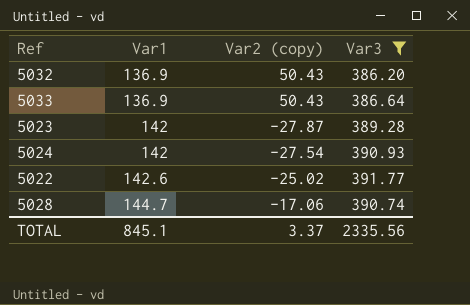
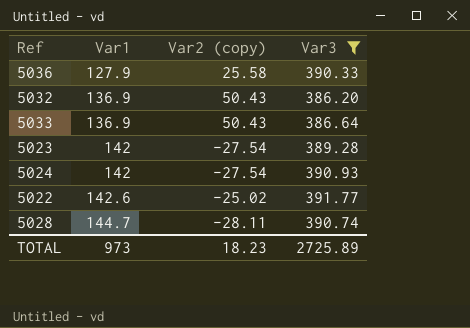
row 5036: none -> 127.9 | 25.58 | 390.33
5023 | Var2 (copy): -27.87 -> -27.54
5028 | Var2 (copy): -17.06 -> -28.11
TOTAL | Var1: 845.1 -> 973
TOTAL | Var2 (copy): 3.37 -> 18.23
TOTAL | Var3: 2335.56 -> 2725.89

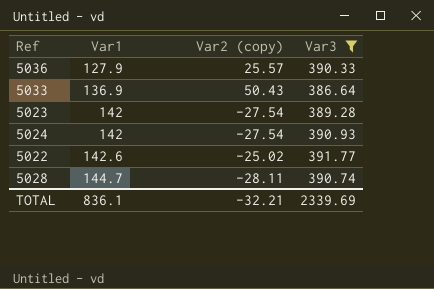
row 5032: 136.9 | 50.43 | 386.20 -> none
5036 | Var2 (copy): 25.58 -> 25.57
TOTAL | Var1: 973 -> 836.1
TOTAL | Var2 (copy): 18.23 -> -32.21
TOTAL | Var3: 2725.89 -> 2339.69

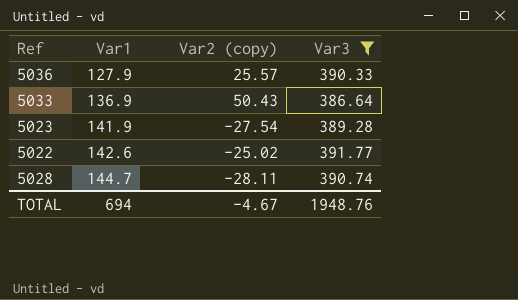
row 5024: 142 | -27.54 | 390.93 -> none
5023 | Var1: 142 -> 141.9
TOTAL | Var1: 836.1 -> 694
TOTAL | Var2 (copy): -32.21 -> -4.67
TOTAL | Var3: 2339.69 -> 1948.76

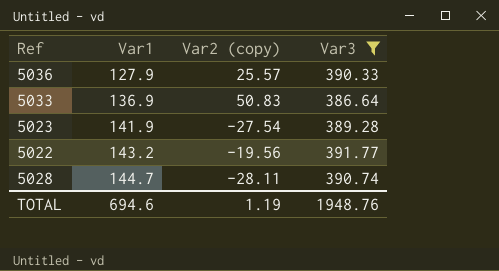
5033 | Var2 (copy): 50.43 -> 50.83
5022 | Var1: 142.6 -> 143.2
5022 | Var2 (copy): -25.02 -> -19.56
TOTAL | Var1: 694 -> 694.6
TOTAL | Var2 (copy): -4.67 -> 1.19

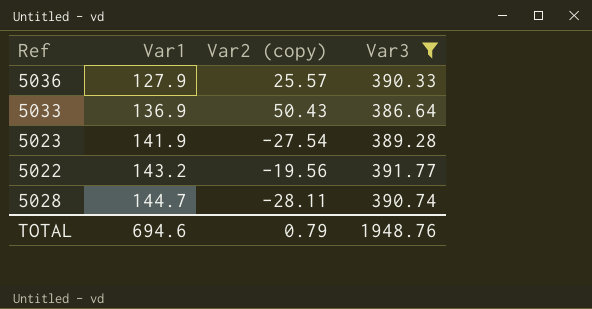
5033 | Var2 (copy): 50.83 -> 50.43
TOTAL | Var2 (copy): 1.19 -> 0.79

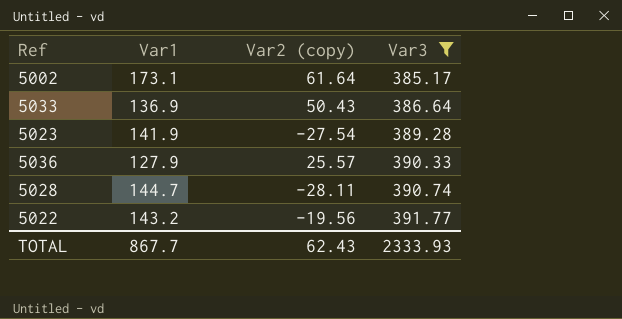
row order: Var1 ascending -> Var3 ascending
row 5002: none -> 173.1 | 61.64 | 385.17
TOTAL | Var1: 694.6 -> 867.7
TOTAL | Var2 (copy): 0.79 -> 62.43
TOTAL | Var3: 1948.76 -> 2333.93

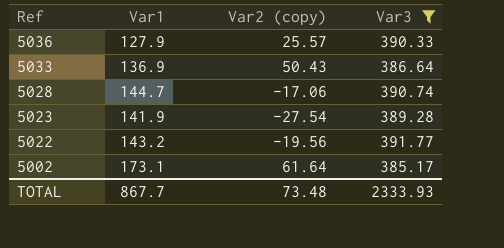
row order: Var3 ascending -> Ref descending
5028 | Var2 (copy): -28.11 -> -17.06
TOTAL | Var2 (copy): 62.43 -> 73.48

